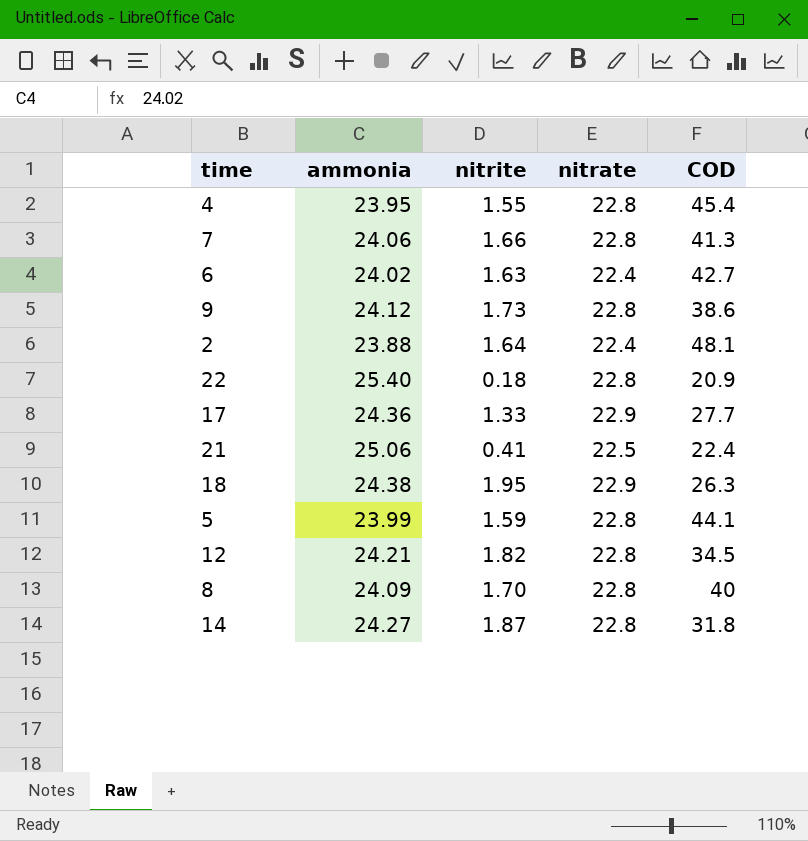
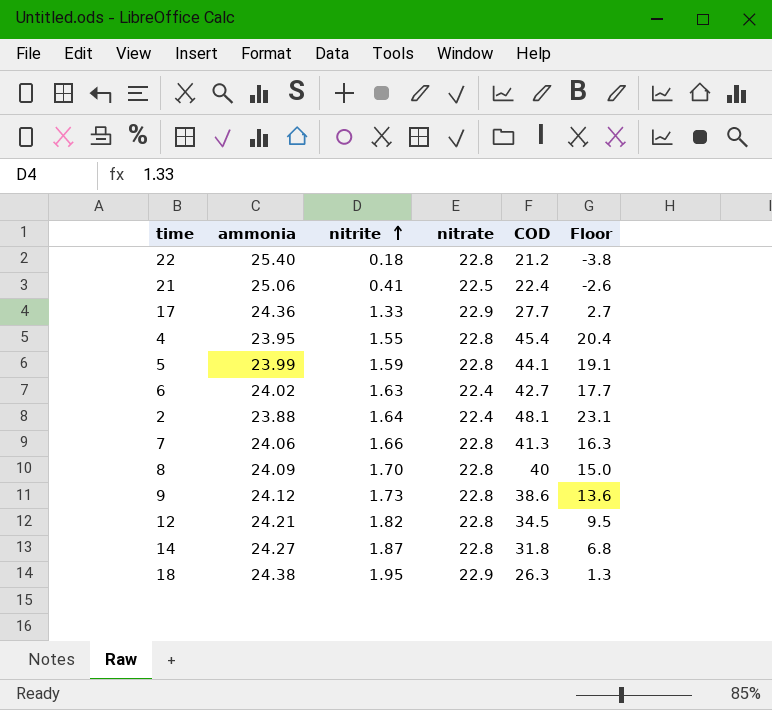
row order: none -> nitrite ascending
column Floor | formula: none -> [COD] - 25
22 | COD: 20.9 -> 21.2

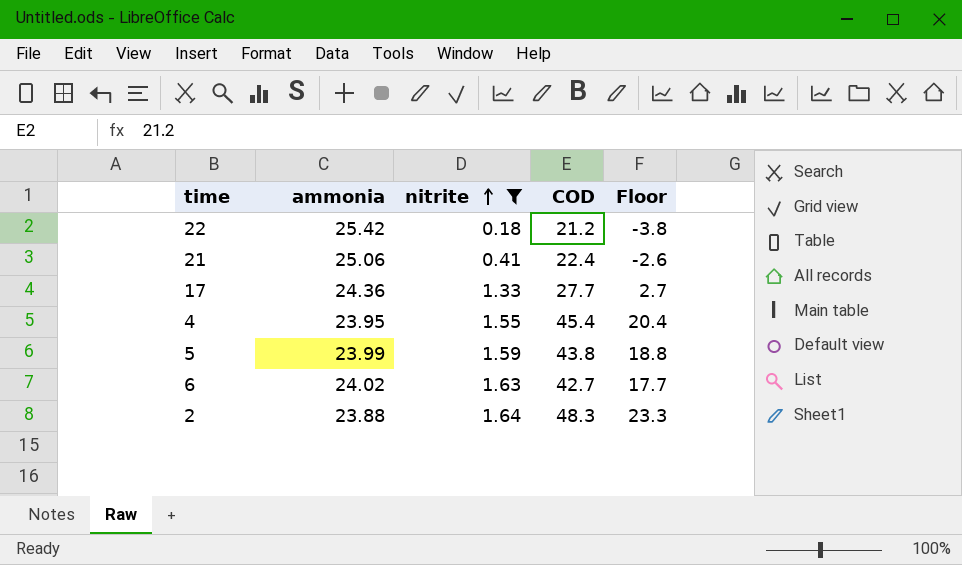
filter: none -> nitrite <= 1.64
column nitrate | position: 4 -> none
22 | ammonia: 25.40 -> 25.42
5 | COD: 44.1 -> 43.8
5 | Floor: 19.1 -> 18.8
2 | COD: 48.1 -> 48.3
2 | Floor: 23.1 -> 23.3

